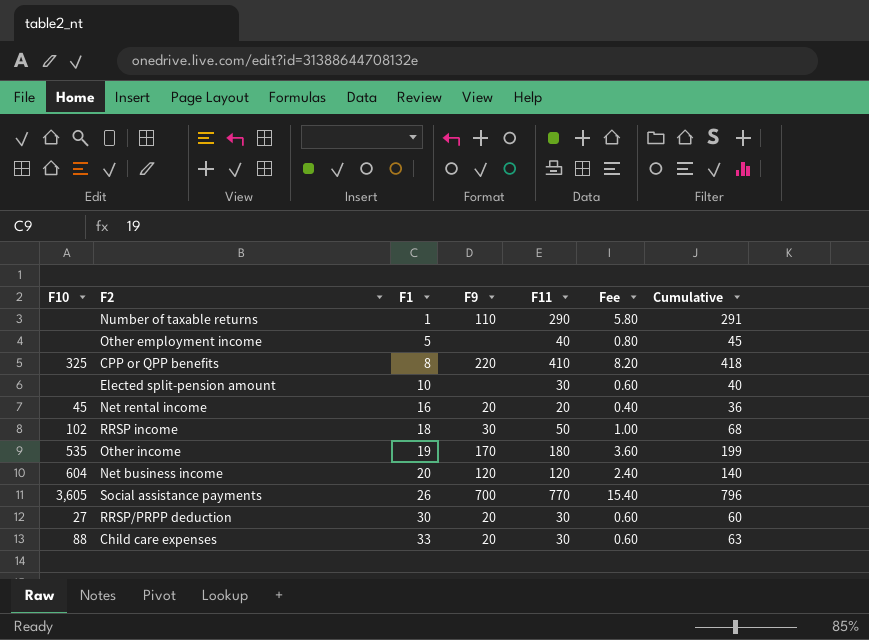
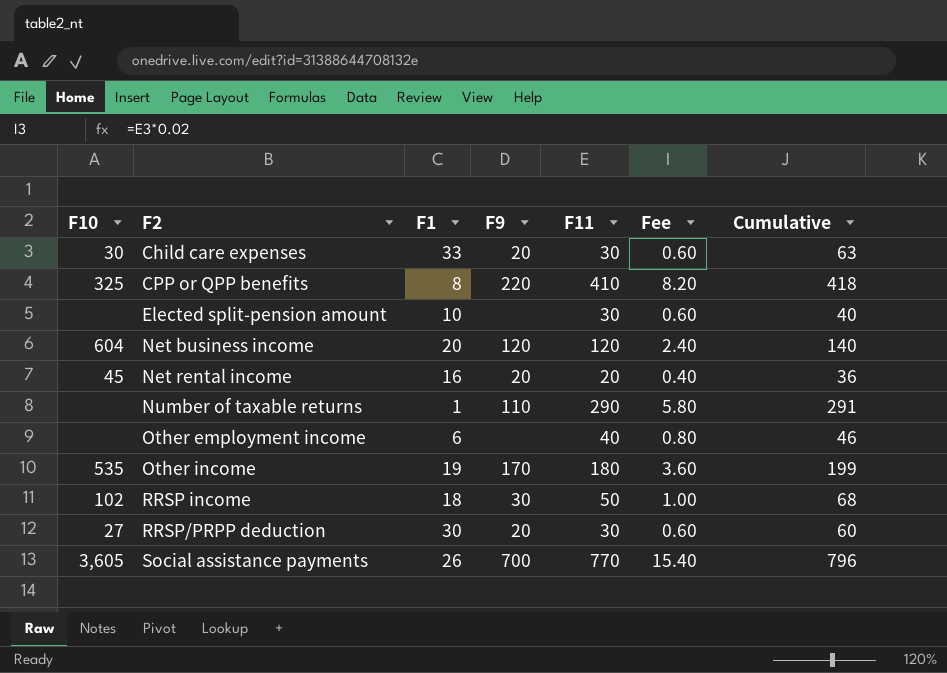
row order: F1 ascending -> F2 ascending
Child care expenses | F10: 88 -> 30
Other employment income | F1: 5 -> 6
Other employment income | Cumulative: 45 -> 46

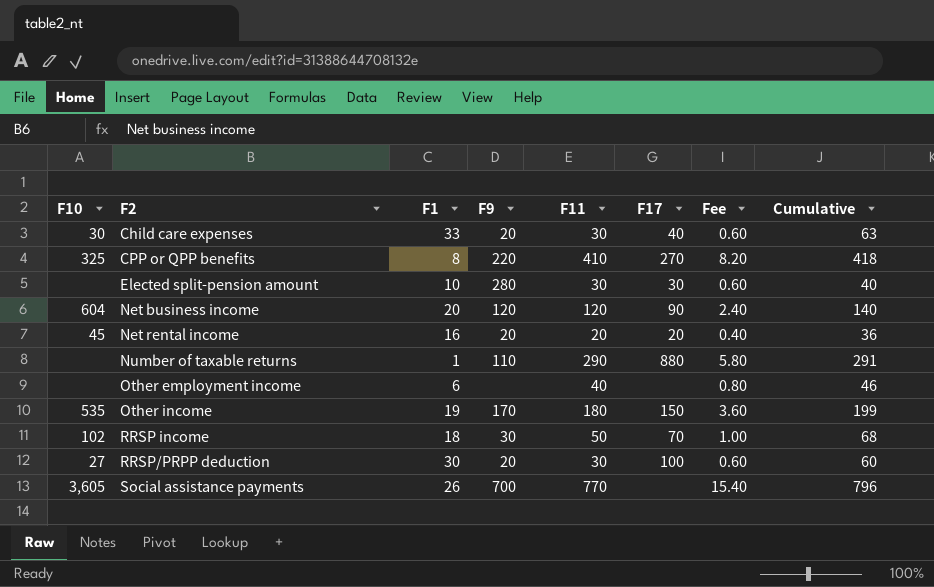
column F17 | position: none -> 6
Elected split-pension amount | F9: none -> 280

